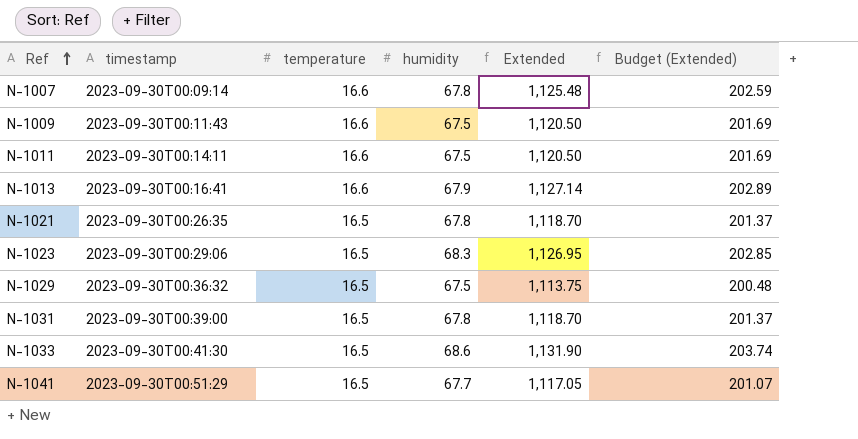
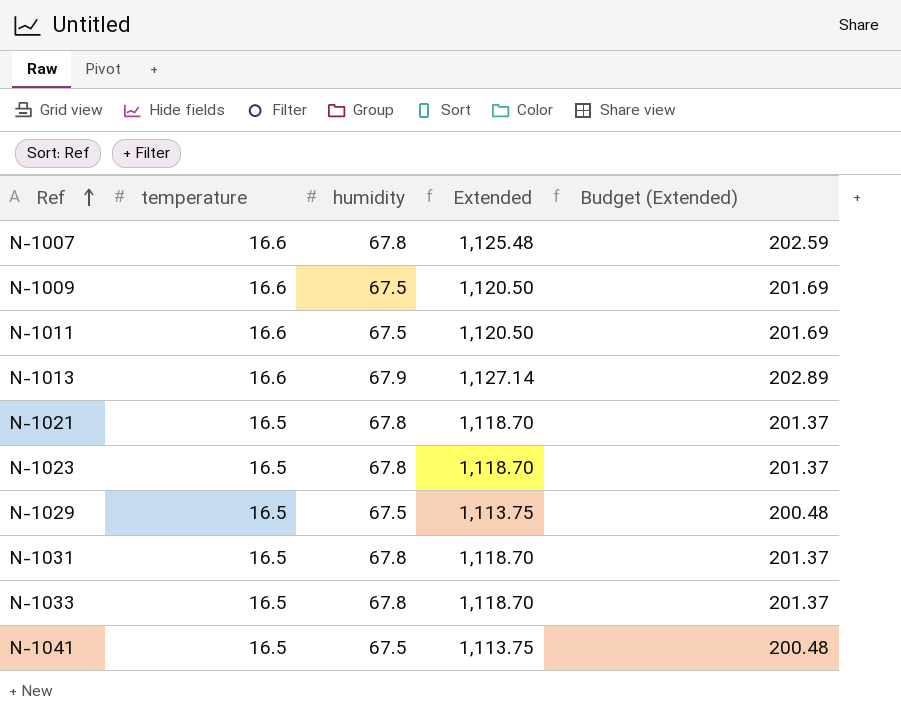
column timestamp | position: 2 -> none
N-1023 | humidity: 68.3 -> 67.8
N-1023 | Extended: 1,126.95 -> 1,118.70
N-1023 | Budget (Extended): 202.85 -> 201.37
N-1033 | humidity: 68.6 -> 67.8
N-1033 | Extended: 1,131.90 -> 1,118.70
N-1033 | Budget (Extended): 203.74 -> 201.37
N-1041 | humidity: 67.7 -> 67.5
N-1041 | Extended: 1,117.05 -> 1,113.75
N-1041 | Budget (Extended): 201.07 -> 200.48

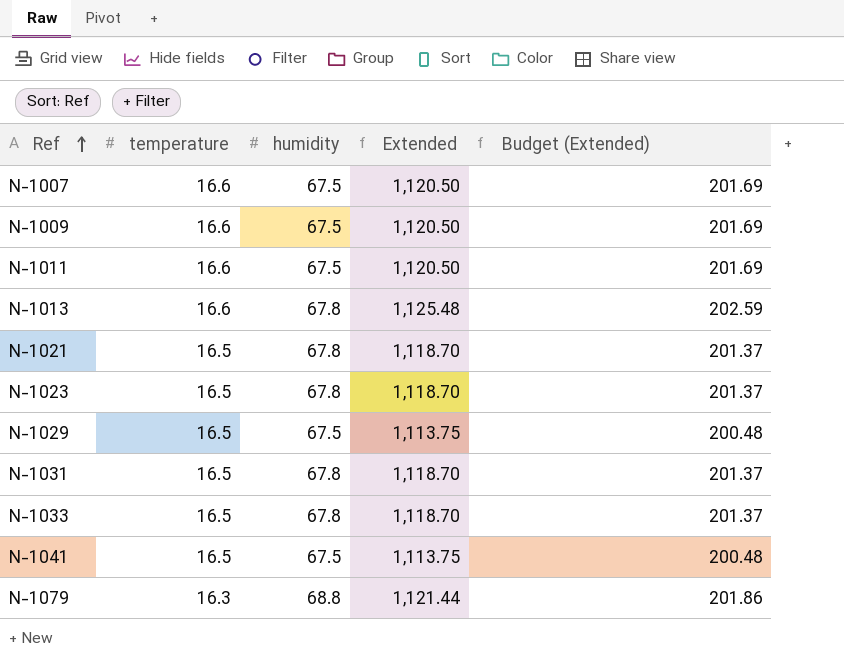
N-1007 | humidity: 67.8 -> 67.5
N-1007 | Extended: 1,125.48 -> 1,120.50
N-1007 | Budget (Extended): 202.59 -> 201.69
N-1013 | humidity: 67.9 -> 67.8
N-1013 | Extended: 1,127.14 -> 1,125.48
N-1013 | Budget (Extended): 202.89 -> 202.59
row N-1079: none -> 16.3 | 68.8 | 1,121.44 | 201.86

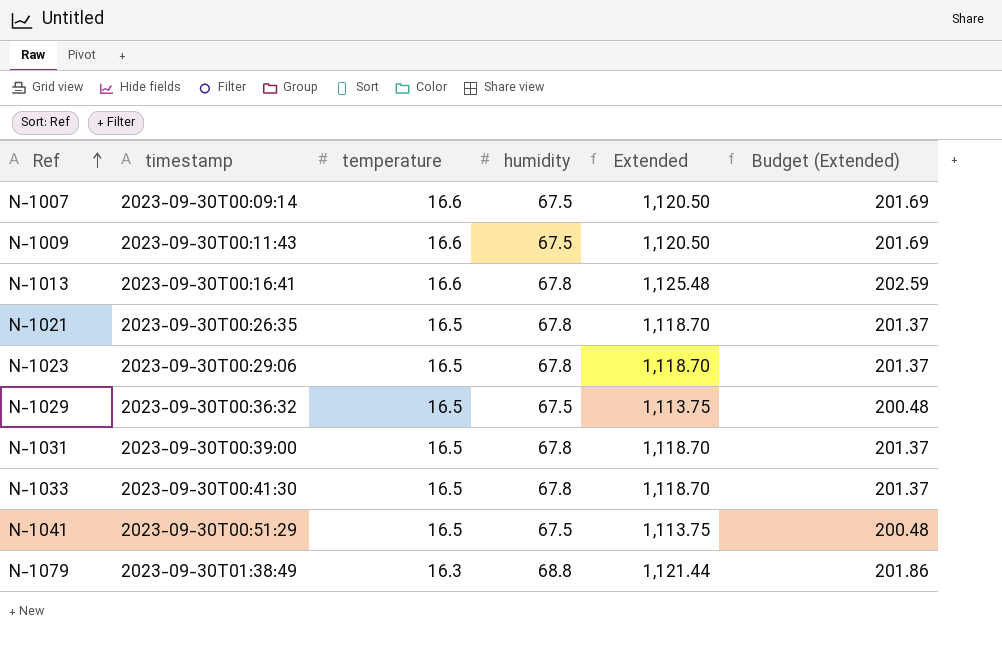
column timestamp | position: none -> 2
row N-1011: 16.6 | 67.5 | 1,120.50 | 201.69 -> none

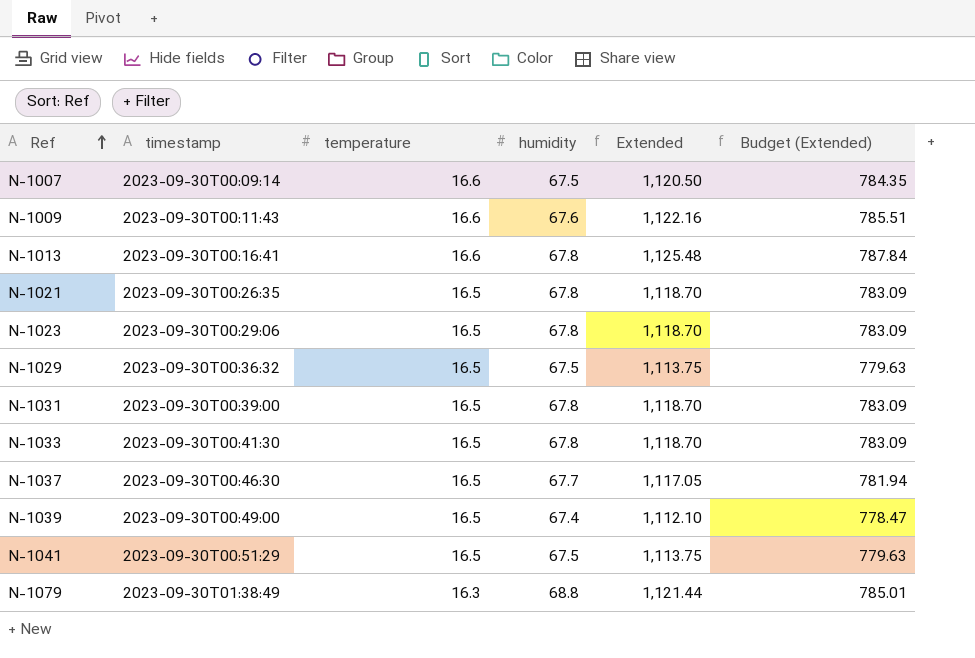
column Budget (Extended) | formula: [Extended] * 0.18 -> [Extended] * 0.7
N-1009 | humidity: 67.5 -> 67.6
N-1009 | Extended: 1,120.50 -> 1,122.16
row N-1037: none -> 2023-09-30T00:46:30 | 16.5 | 67.7 | 1,117.05 | 781.94
row N-1039: none -> 2023-09-30T00:49:00 | 16.5 | 67.4 | 1,112.10 | 778.47

